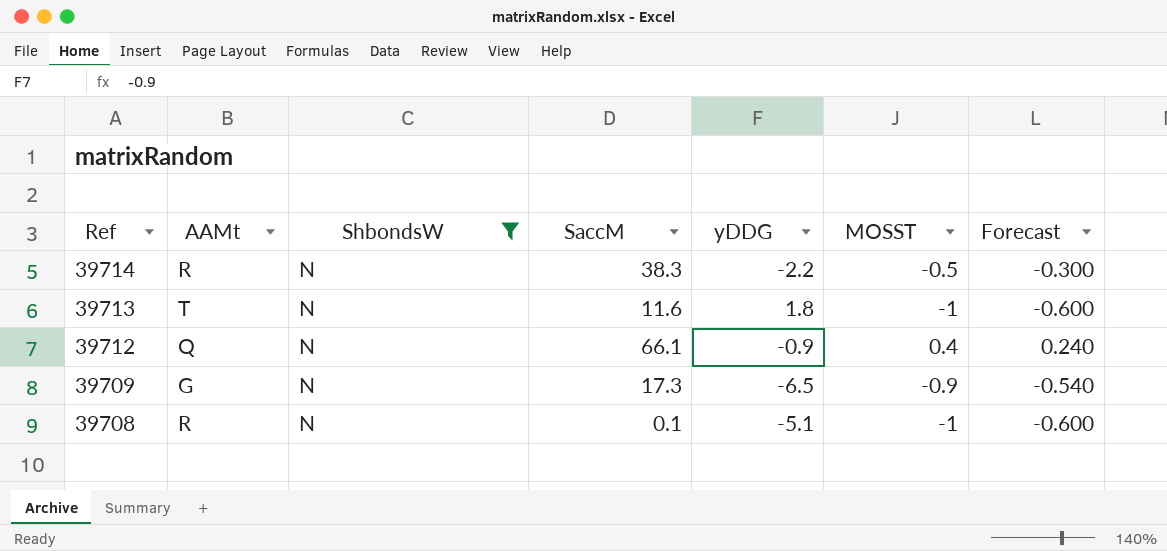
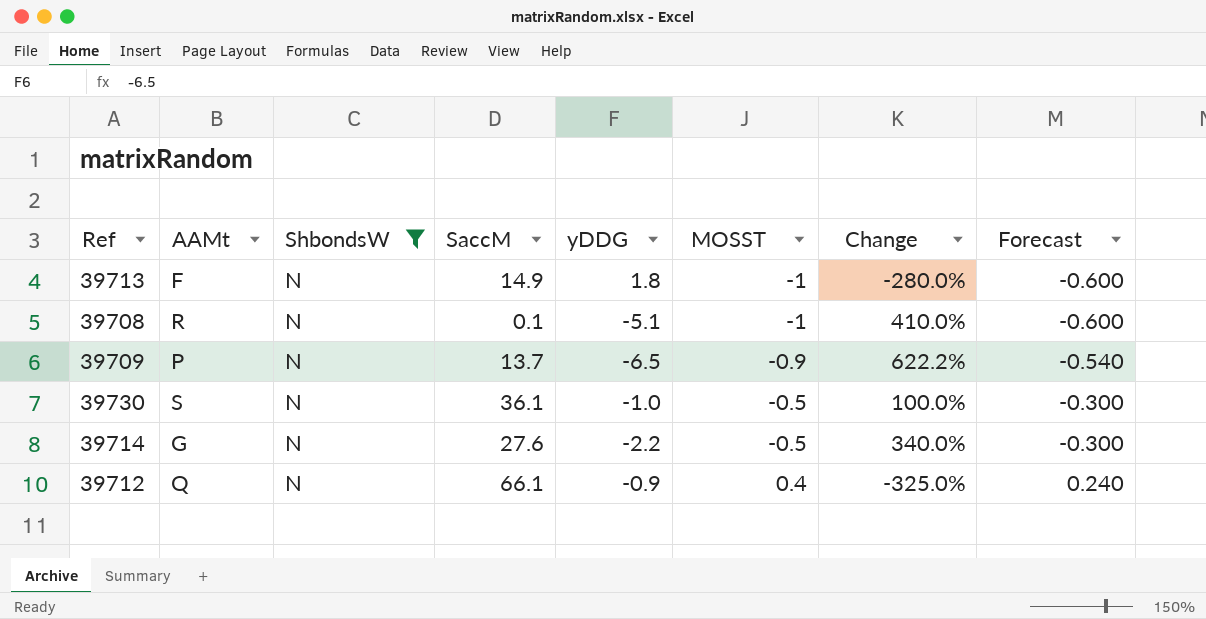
row order: Ref descending -> MOSST ascending
column Change | formula: none -> ([yDDG] - [MOSST]) / [MOSST]
39713 | AAMt: T -> F
39713 | SaccM: 11.6 -> 14.9
39709 | AAMt: G -> P
39709 | SaccM: 17.3 -> 13.7
row 39730: none -> S | N | 36.1 | -1.0 | -0.5 | 100.0% | -0.300
39714 | AAMt: R -> G
39714 | SaccM: 38.3 -> 27.6

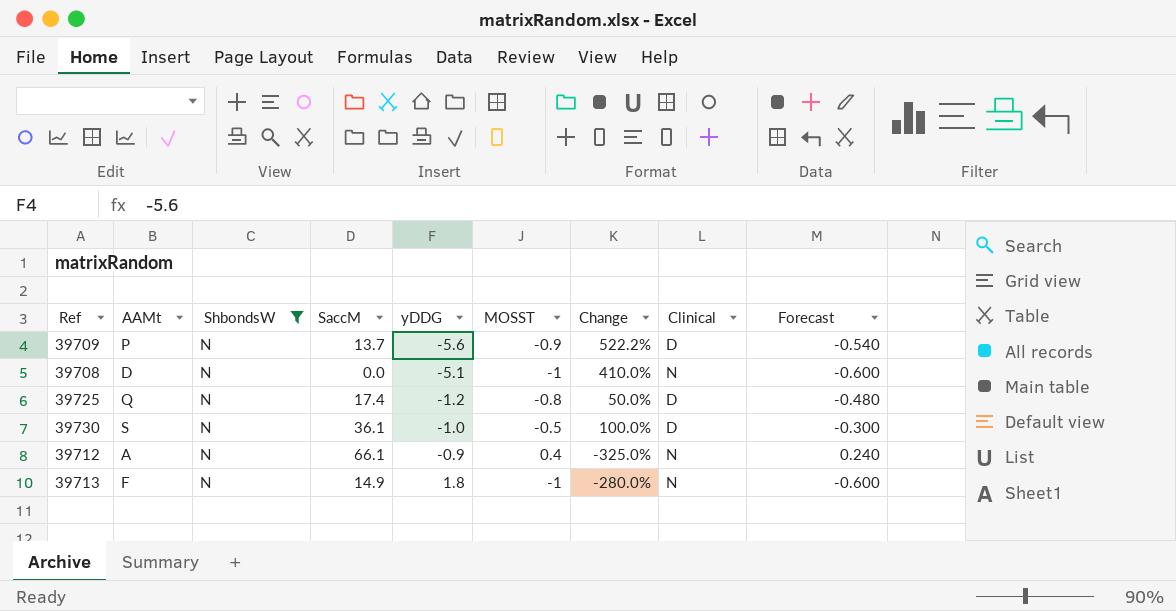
row order: MOSST ascending -> yDDG ascending
column Clinical | position: none -> 8
row 39714: G | N | 27.6 | -2.2 | -0.5 | 340.0% | -0.300 -> none
39709 | yDDG: -6.5 -> -5.6
39709 | Change: 622.2% -> 522.2%
39708 | AAMt: R -> D
39708 | SaccM: 0.1 -> 0.0
row 39725: none -> Q | N | 17.4 | -1.2 | -0.8 | 50.0% | D | -0.480
39712 | AAMt: Q -> A

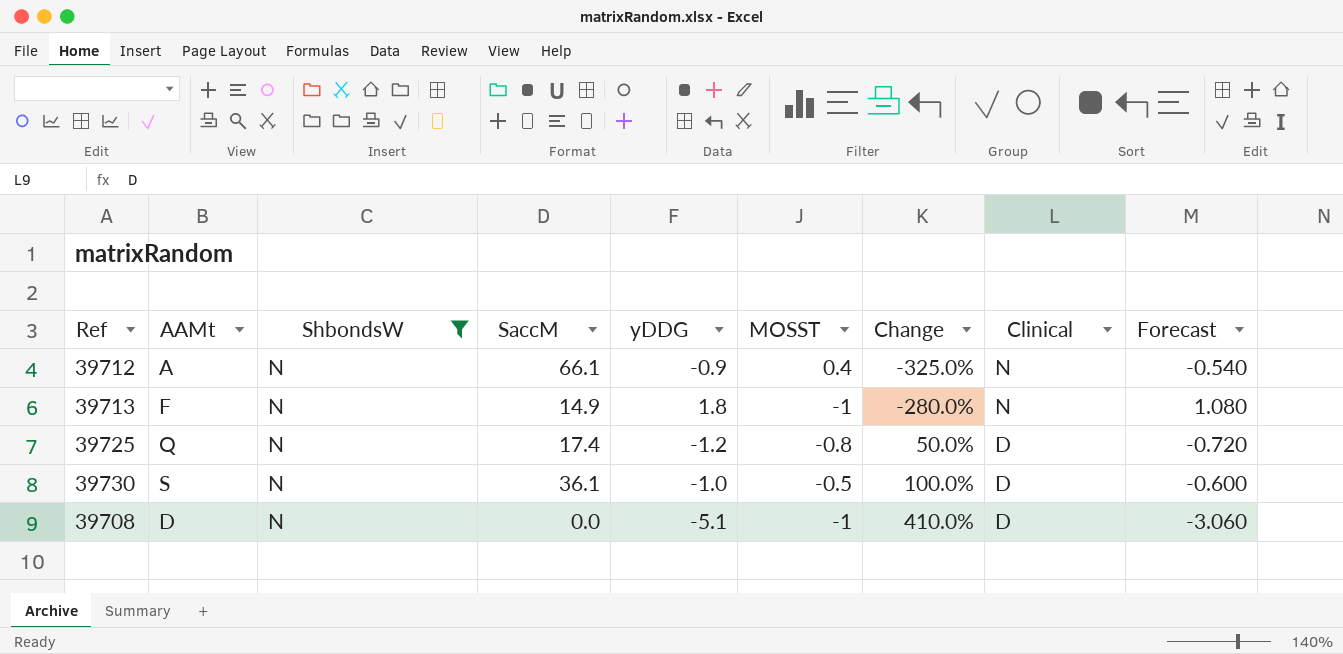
row order: yDDG ascending -> Change ascending
column Forecast | formula: [MOSST] * 0.6 -> [yDDG] * 0.6
row 39709: P | N | 13.7 | -5.6 | -0.9 | 522.2% | D | -0.540 -> none
39708 | Clinical: N -> D

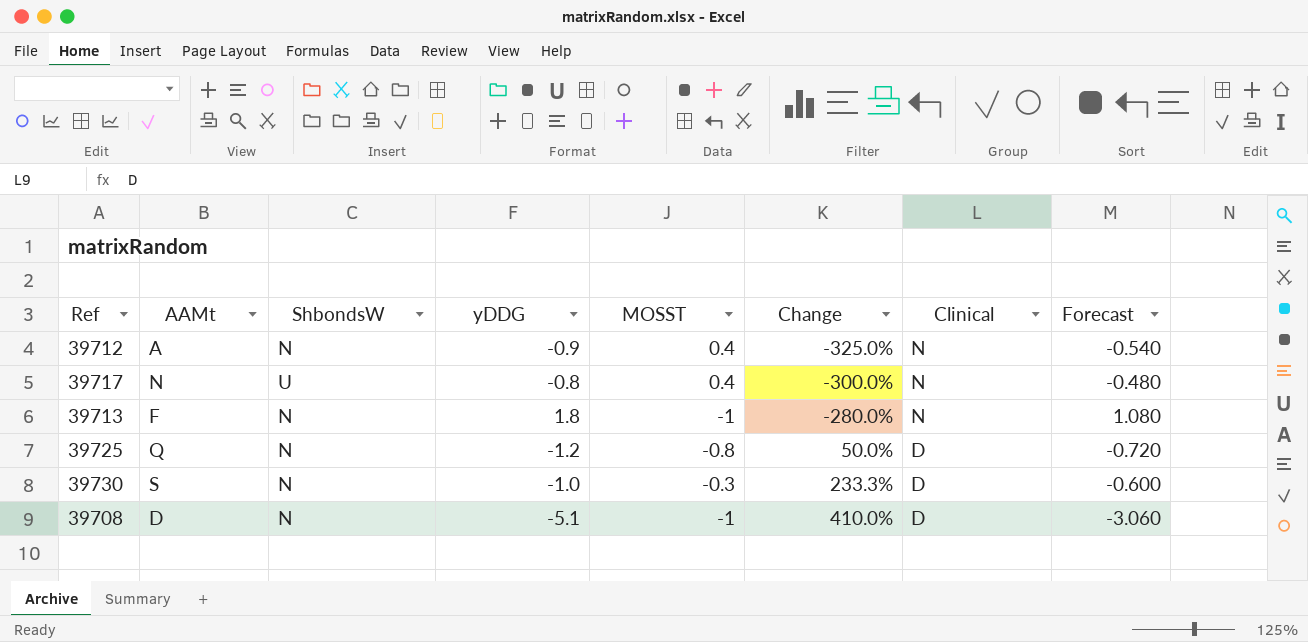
filter: ShbondsW = N -> none
column SaccM | position: 4 -> none
39730 | MOSST: -0.5 -> -0.3
39730 | Change: 100.0% -> 233.3%

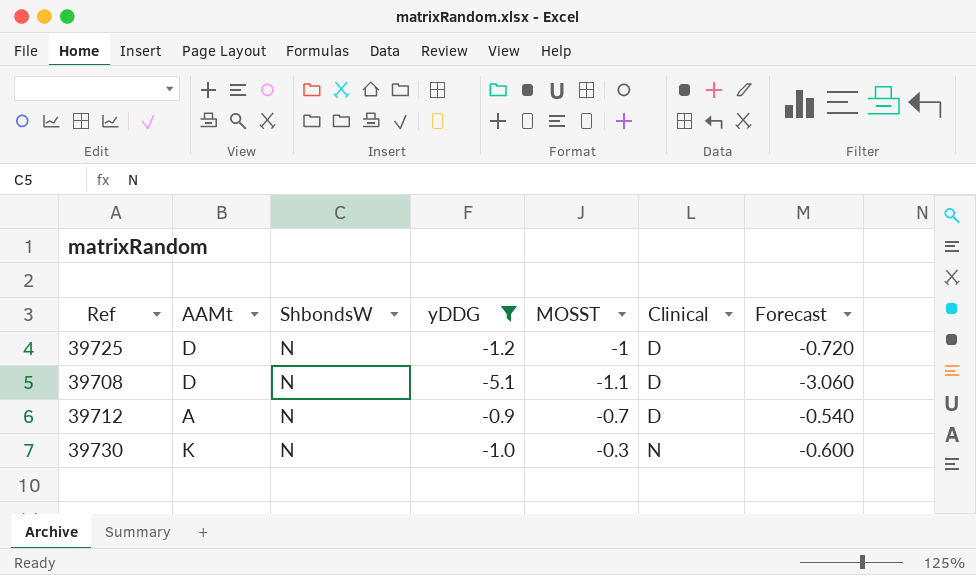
filter: none -> yDDG <= -0.9
row order: Change ascending -> Clinical ascending
column Change | formula: ([yDDG] - [MOSST]) / [MOSST] -> none
39725 | AAMt: Q -> D
39725 | MOSST: -0.8 -> -1
39708 | MOSST: -1 -> -1.1
39712 | MOSST: 0.4 -> -0.7
39712 | Clinical: N -> D
39730 | AAMt: S -> K
39730 | Clinical: D -> N

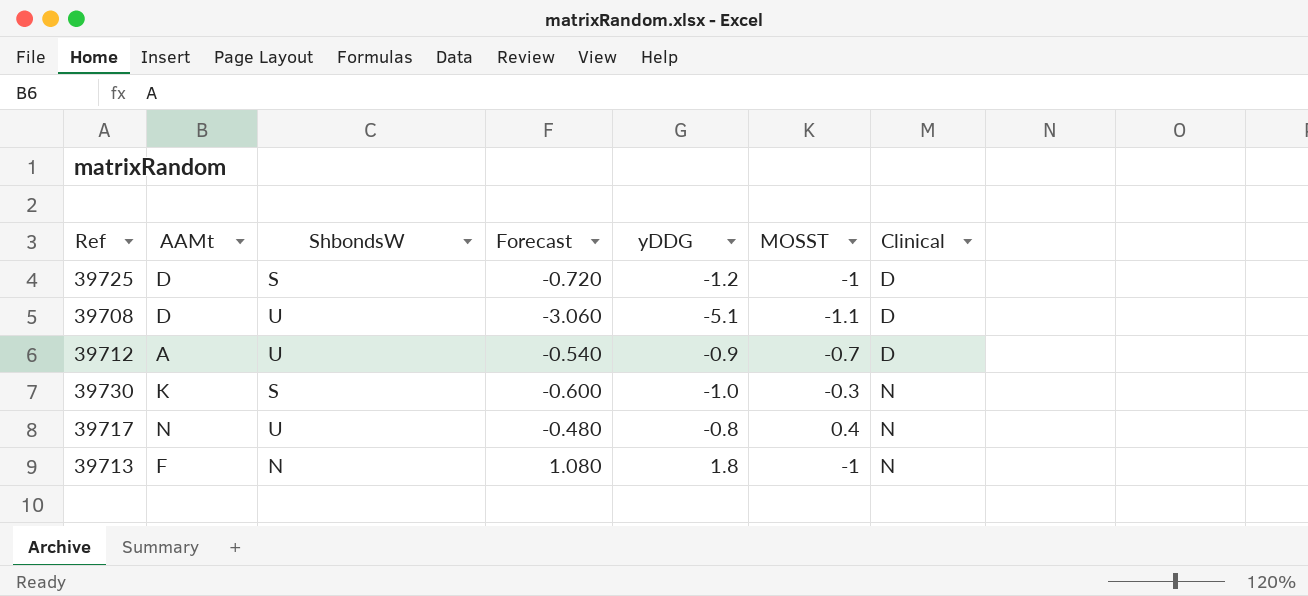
filter: yDDG <= -0.9 -> none
column Forecast | position: 7 -> 4
39725 | ShbondsW: N -> S
39708 | ShbondsW: N -> U
39712 | ShbondsW: N -> U
39730 | ShbondsW: N -> S

